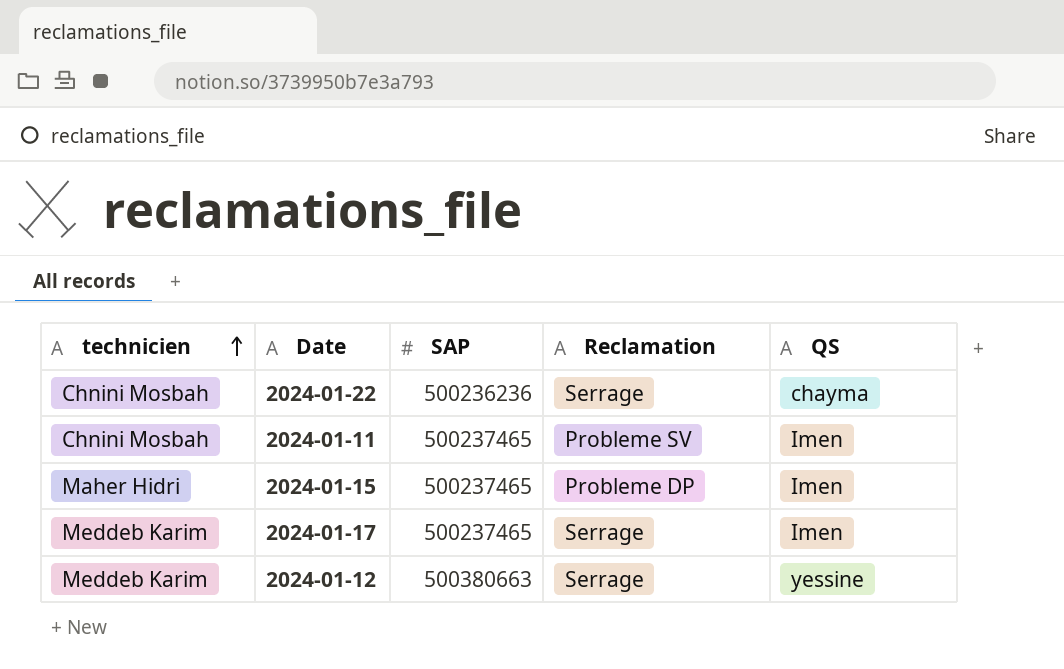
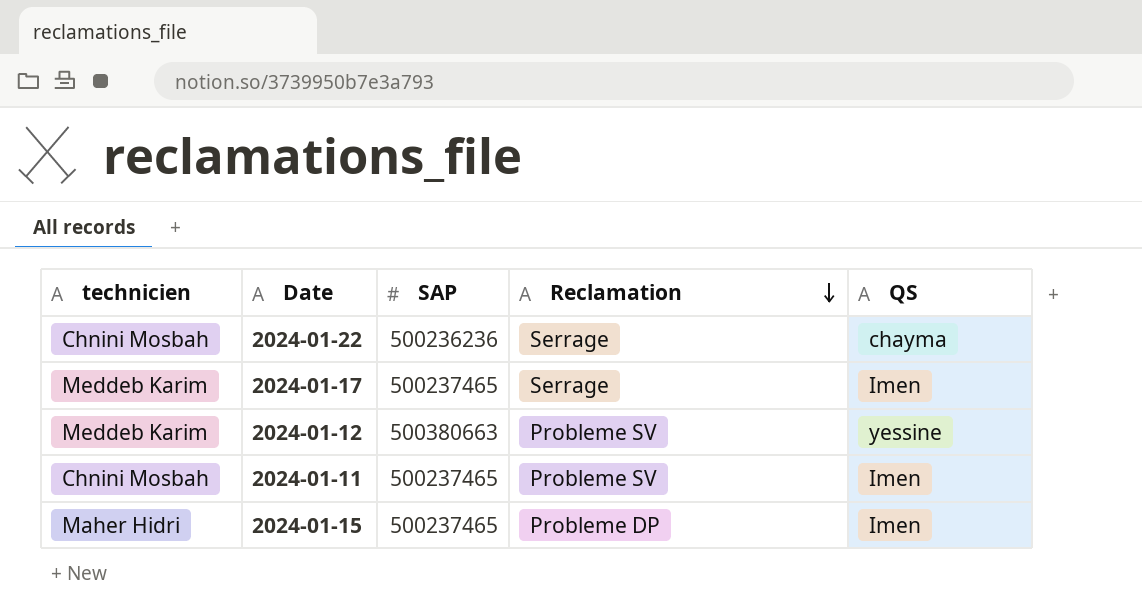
row order: technicien ascending -> Reclamation descending
2024-01-12 | Reclamation: Serrage -> Probleme SV

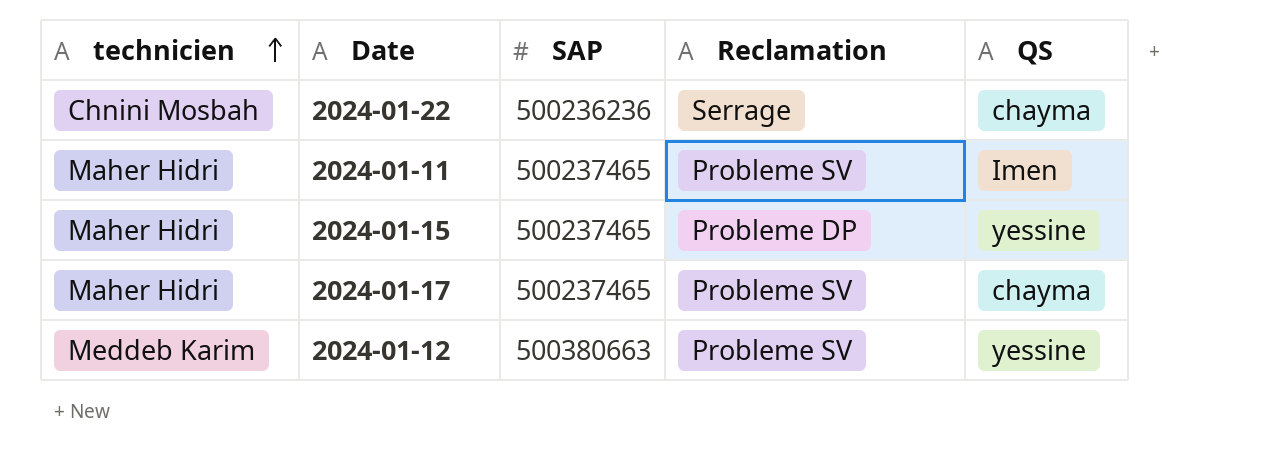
row order: Reclamation descending -> technicien ascending
2024-01-11 | technicien: Chnini Mosbah -> Maher Hidri
2024-01-15 | QS: Imen -> yessine
2024-01-17 | technicien: Meddeb Karim -> Maher Hidri
2024-01-17 | Reclamation: Serrage -> Probleme SV
2024-01-17 | QS: Imen -> chayma

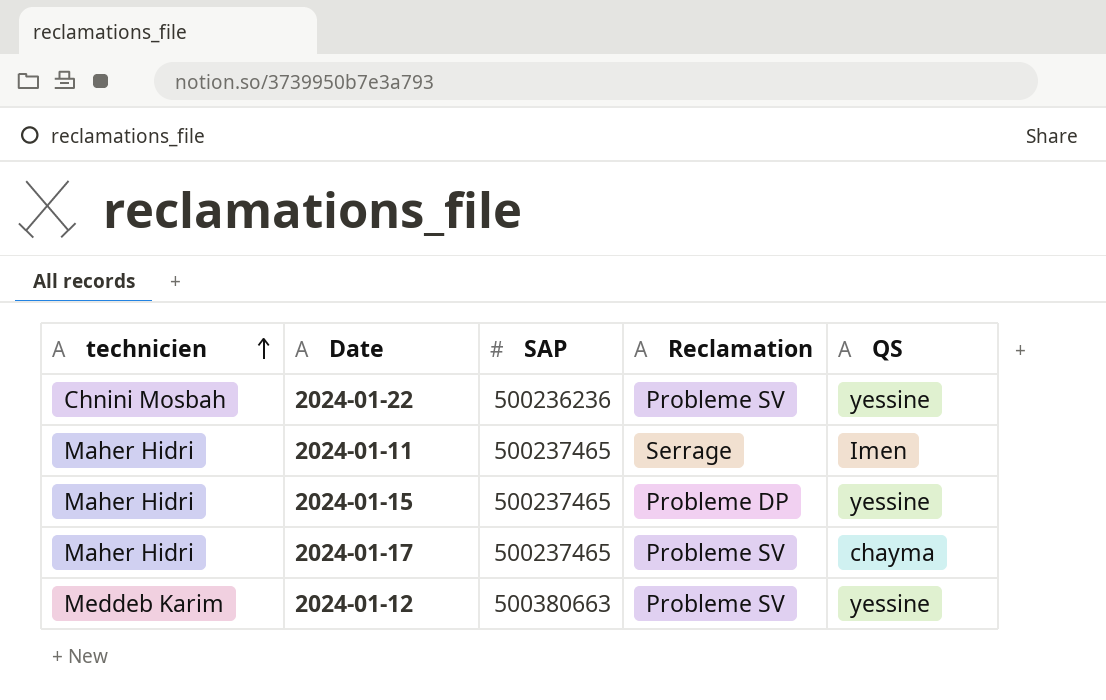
2024-01-22 | Reclamation: Serrage -> Probleme SV
2024-01-22 | QS: chayma -> yessine
2024-01-11 | Reclamation: Probleme SV -> Serrage

